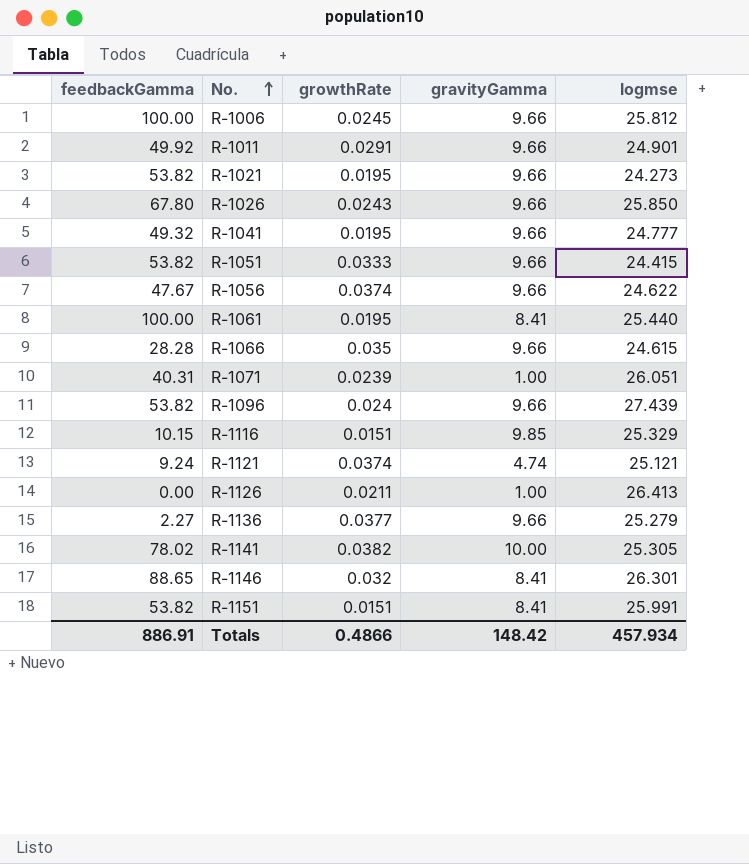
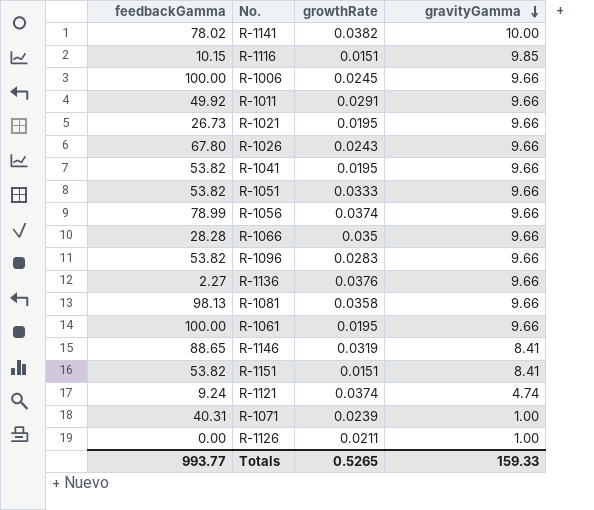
row order: No. ascending -> gravityGamma descending
column logmse | position: 5 -> none
R-1021 | feedbackGamma: 53.82 -> 26.73
R-1041 | feedbackGamma: 49.32 -> 53.82
R-1056 | feedbackGamma: 47.67 -> 78.99
R-1096 | growthRate: 0.024 -> 0.0283
R-1136 | growthRate: 0.0377 -> 0.0376
row R-1081: none -> 98.13 | 0.0358 | 9.66
R-1061 | gravityGamma: 8.41 -> 9.66
R-1146 | growthRate: 0.032 -> 0.0319
Totals | feedbackGamma: 886.91 -> 993.77
Totals | growthRate: 0.4866 -> 0.5265
Totals | gravityGamma: 148.42 -> 159.33

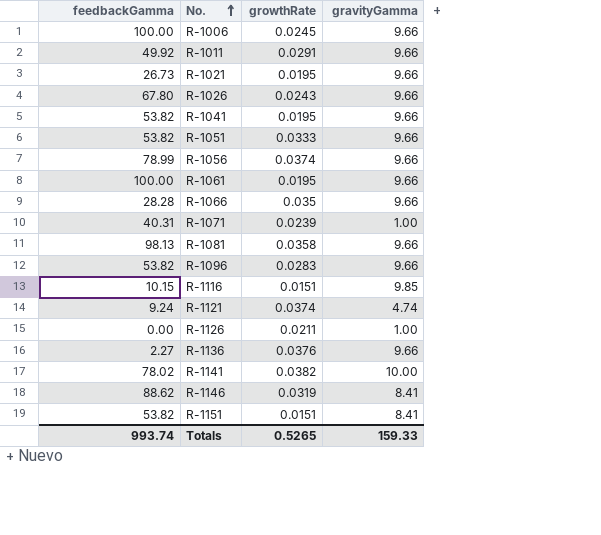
row order: gravityGamma descending -> No. ascending
R-1146 | feedbackGamma: 88.65 -> 88.62
Totals | feedbackGamma: 993.77 -> 993.74

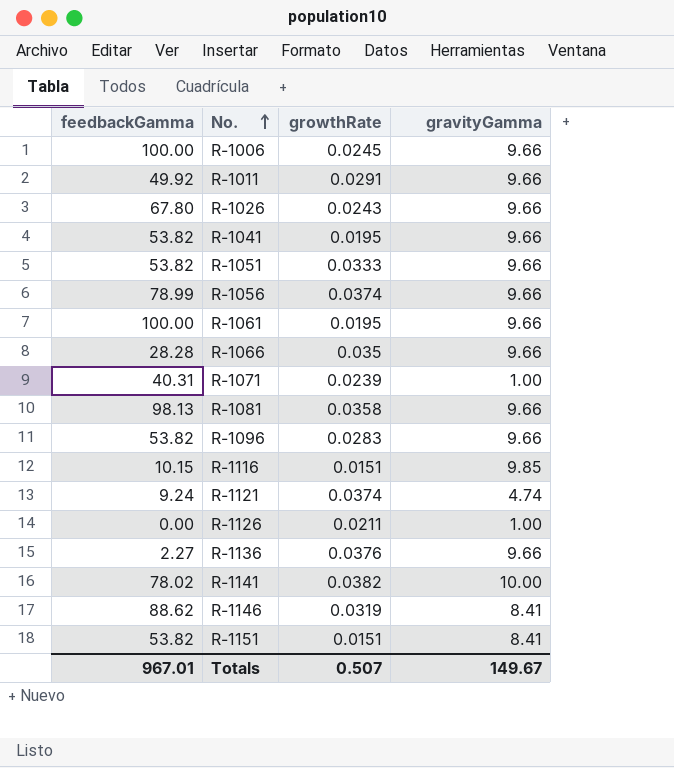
row R-1021: 26.73 | 0.0195 | 9.66 -> none
Totals | feedbackGamma: 993.74 -> 967.01
Totals | growthRate: 0.5265 -> 0.507
Totals | gravityGamma: 159.33 -> 149.67

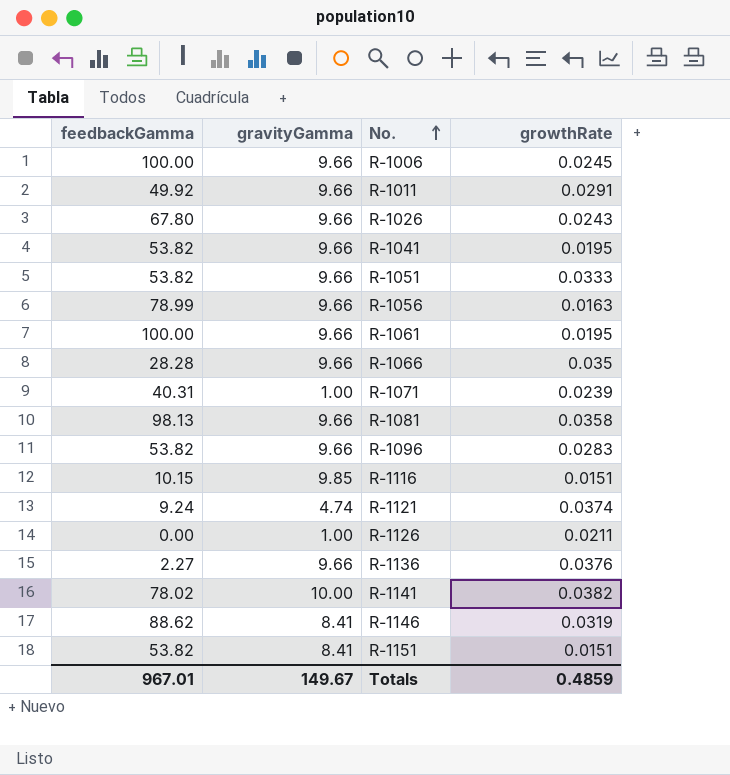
column gravityGamma | position: 4 -> 2
R-1056 | growthRate: 0.0374 -> 0.0163
Totals | growthRate: 0.507 -> 0.4859

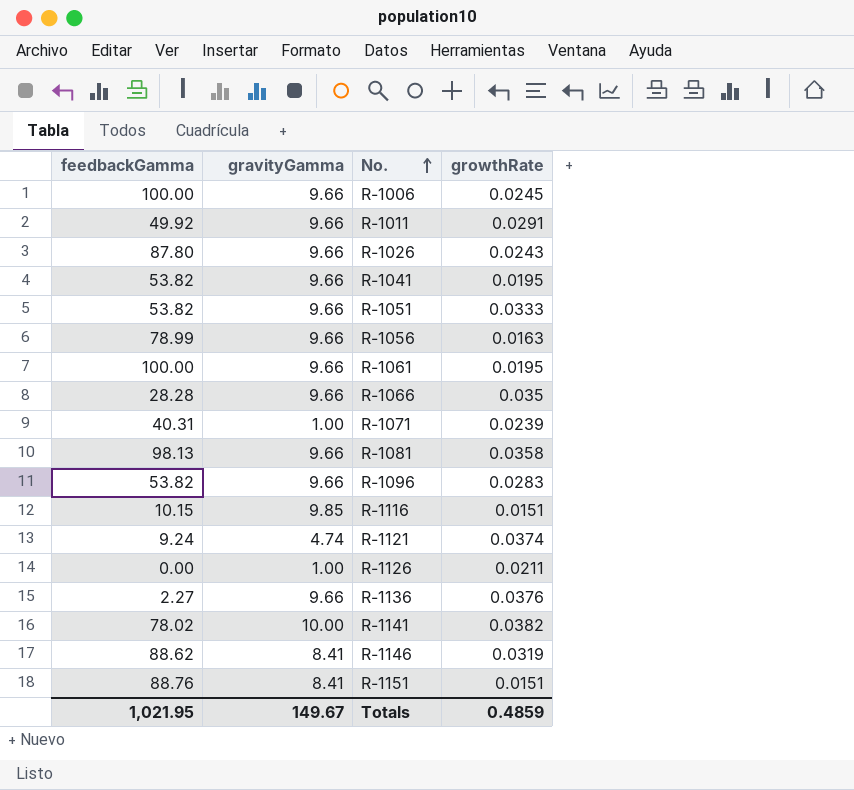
R-1026 | feedbackGamma: 67.80 -> 87.80
R-1151 | feedbackGamma: 53.82 -> 88.76
Totals | feedbackGamma: 967.01 -> 1,021.95

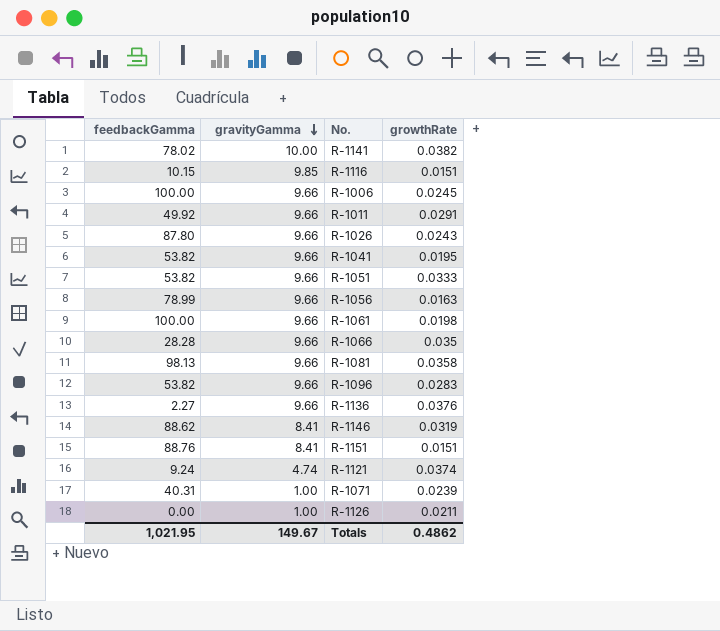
row order: No. ascending -> gravityGamma descending
R-1061 | growthRate: 0.0195 -> 0.0198
Totals | growthRate: 0.4859 -> 0.4862

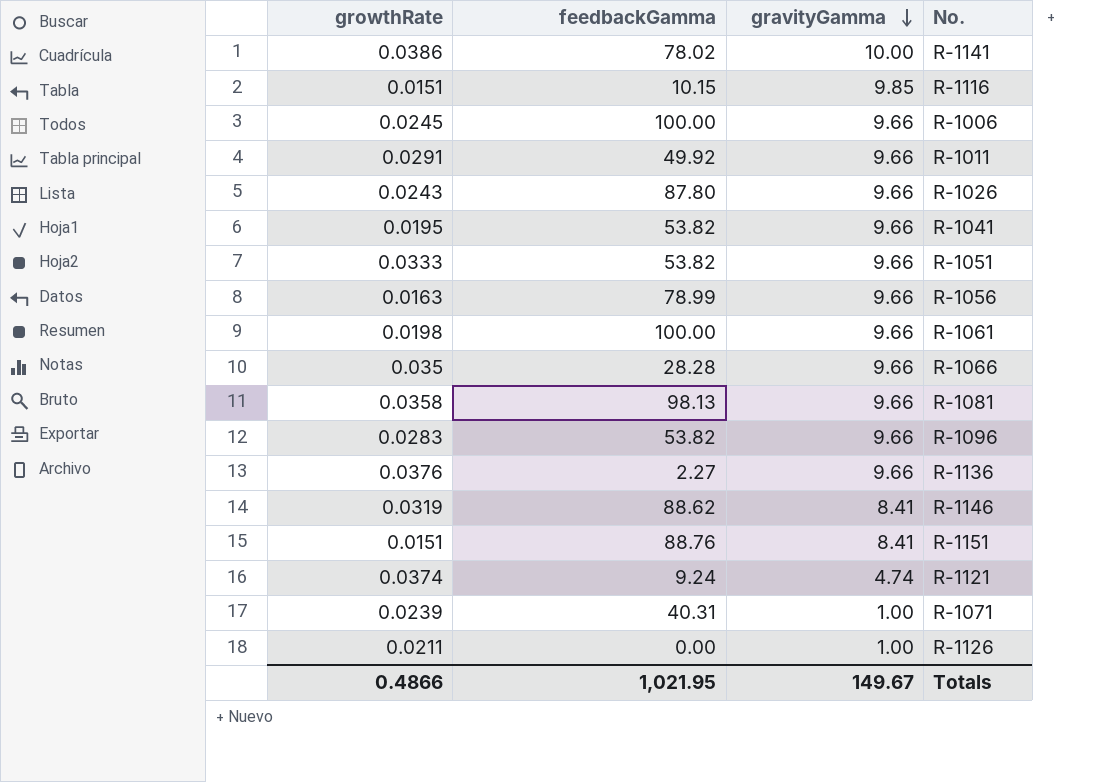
column growthRate | position: 4 -> 1
R-1141 | growthRate: 0.0382 -> 0.0386
Totals | growthRate: 0.4862 -> 0.4866

